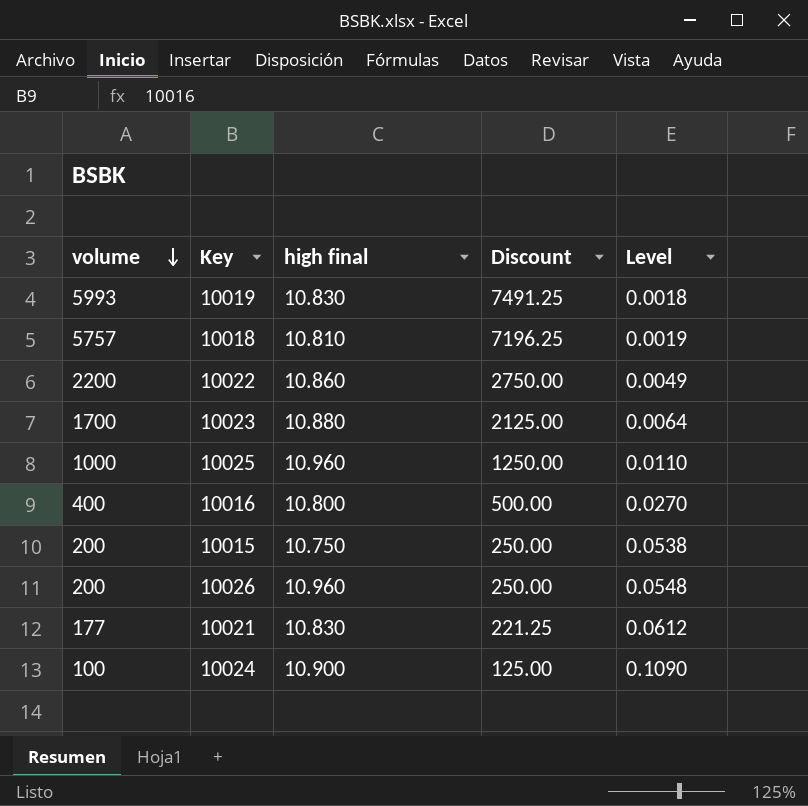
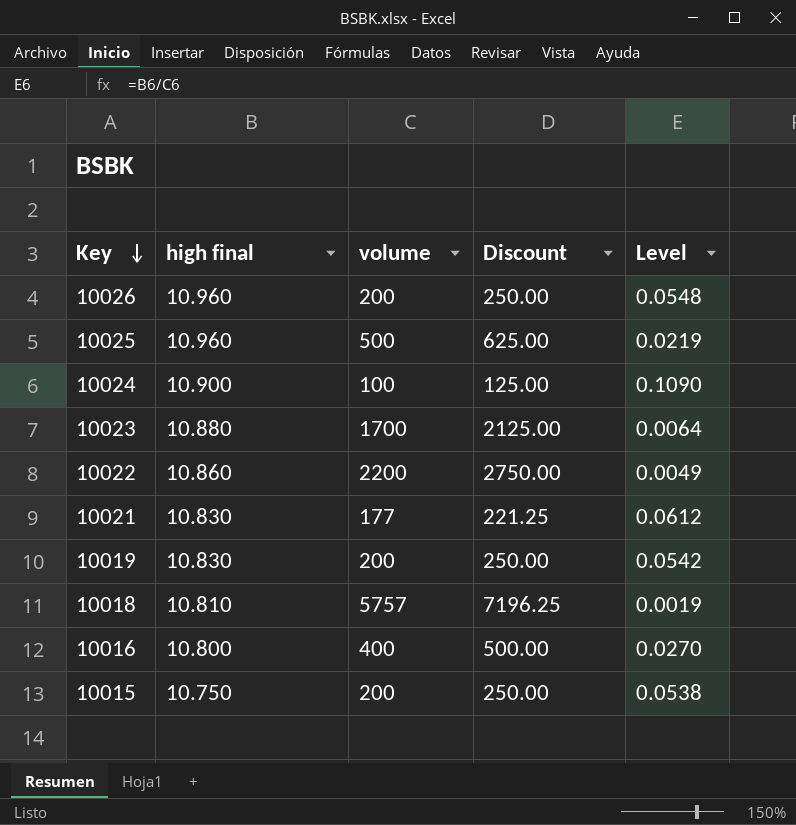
row order: volume descending -> Key descending
column volume | position: 1 -> 3
10025 | volume: 1000 -> 500
10025 | Discount: 1250.00 -> 625.00
10025 | Level: 0.0110 -> 0.0219
10019 | volume: 5993 -> 200
10019 | Discount: 7491.25 -> 250.00
10019 | Level: 0.0018 -> 0.0542

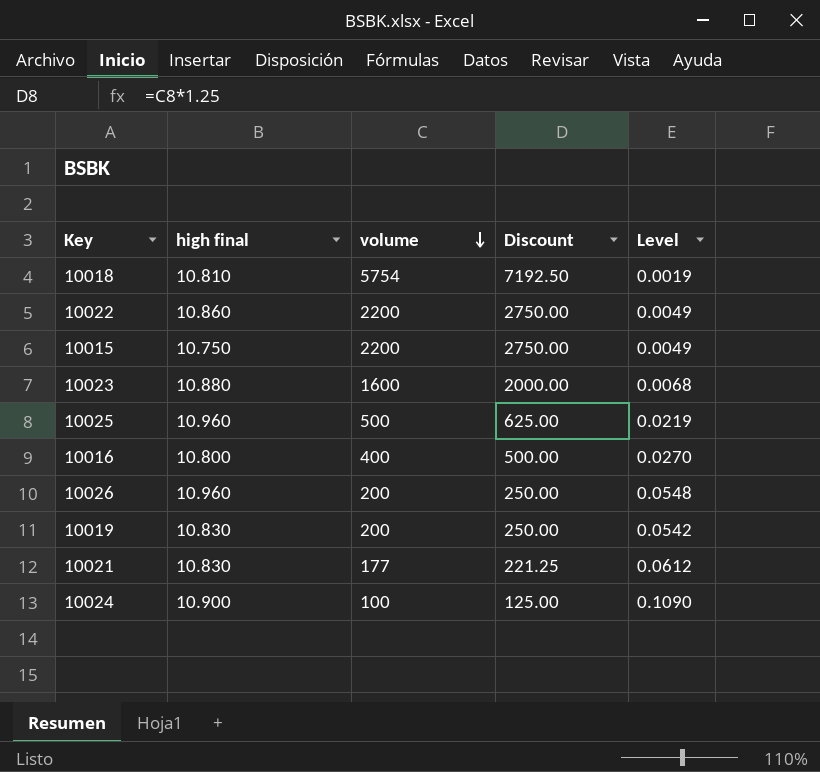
row order: Key descending -> volume descending
10018 | volume: 5757 -> 5754
10018 | Discount: 7196.25 -> 7192.50
10015 | volume: 200 -> 2200
10015 | Discount: 250.00 -> 2750.00
10015 | Level: 0.0538 -> 0.0049
10023 | volume: 1700 -> 1600
10023 | Discount: 2125.00 -> 2000.00
10023 | Level: 0.0064 -> 0.0068

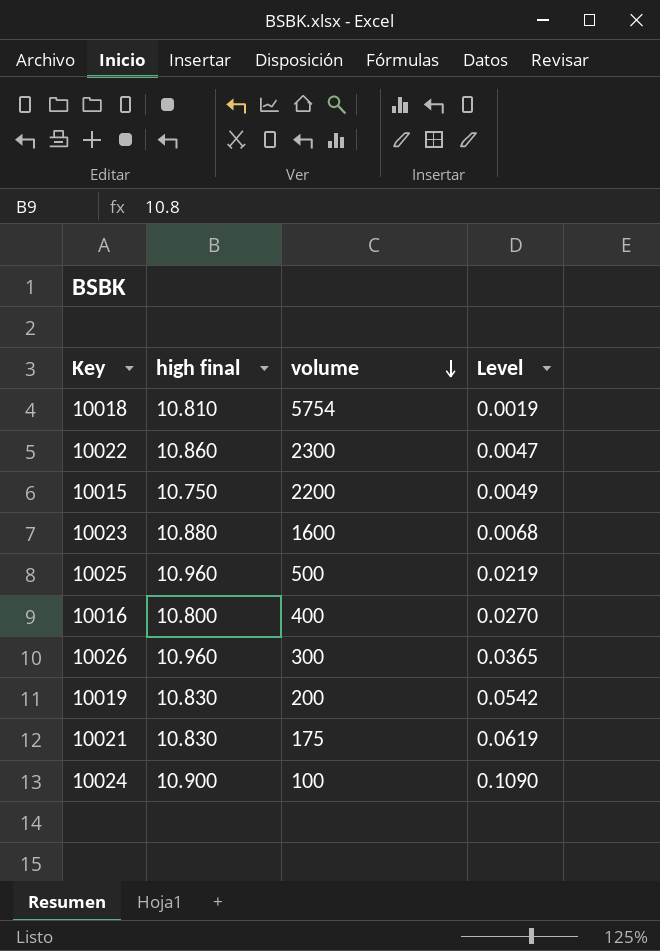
column Discount | formula: [volume] * 1.25 -> none
10022 | volume: 2200 -> 2300
10022 | Level: 0.0049 -> 0.0047
10026 | volume: 200 -> 300
10026 | Level: 0.0548 -> 0.0365
10021 | volume: 177 -> 175
10021 | Level: 0.0612 -> 0.0619

